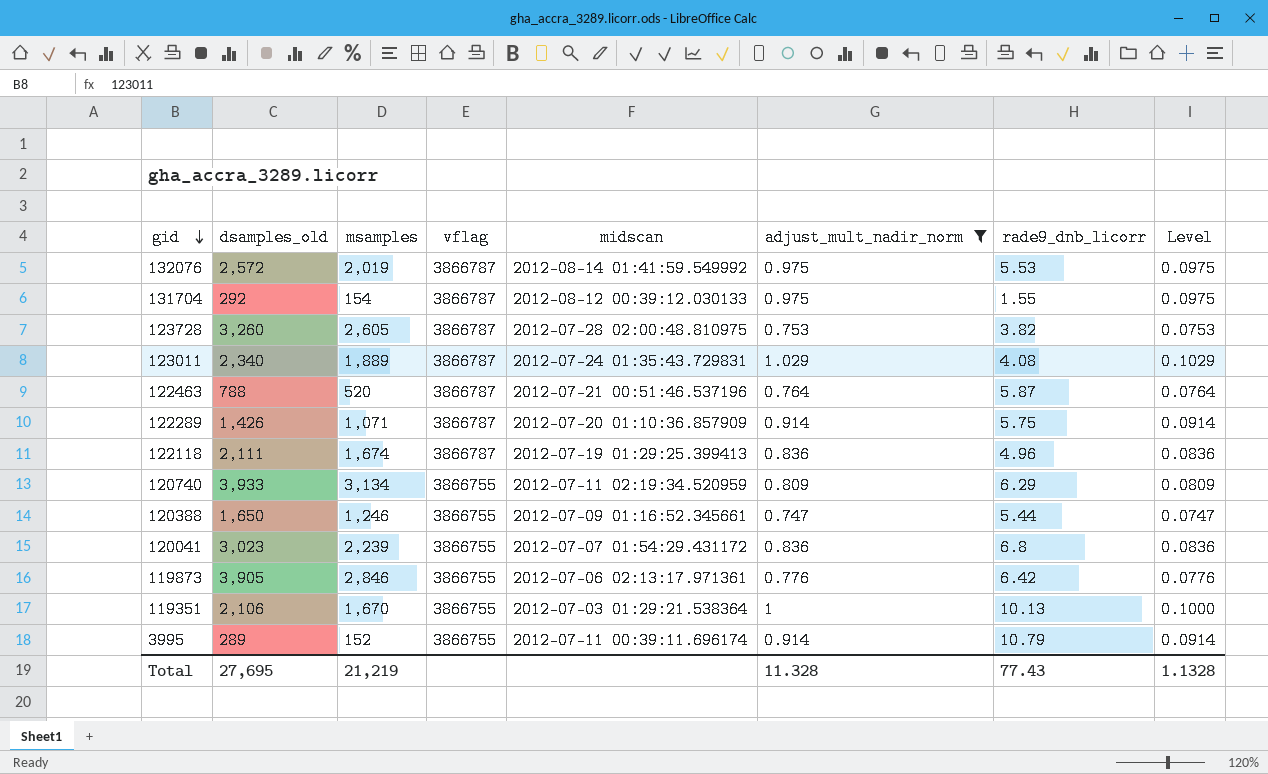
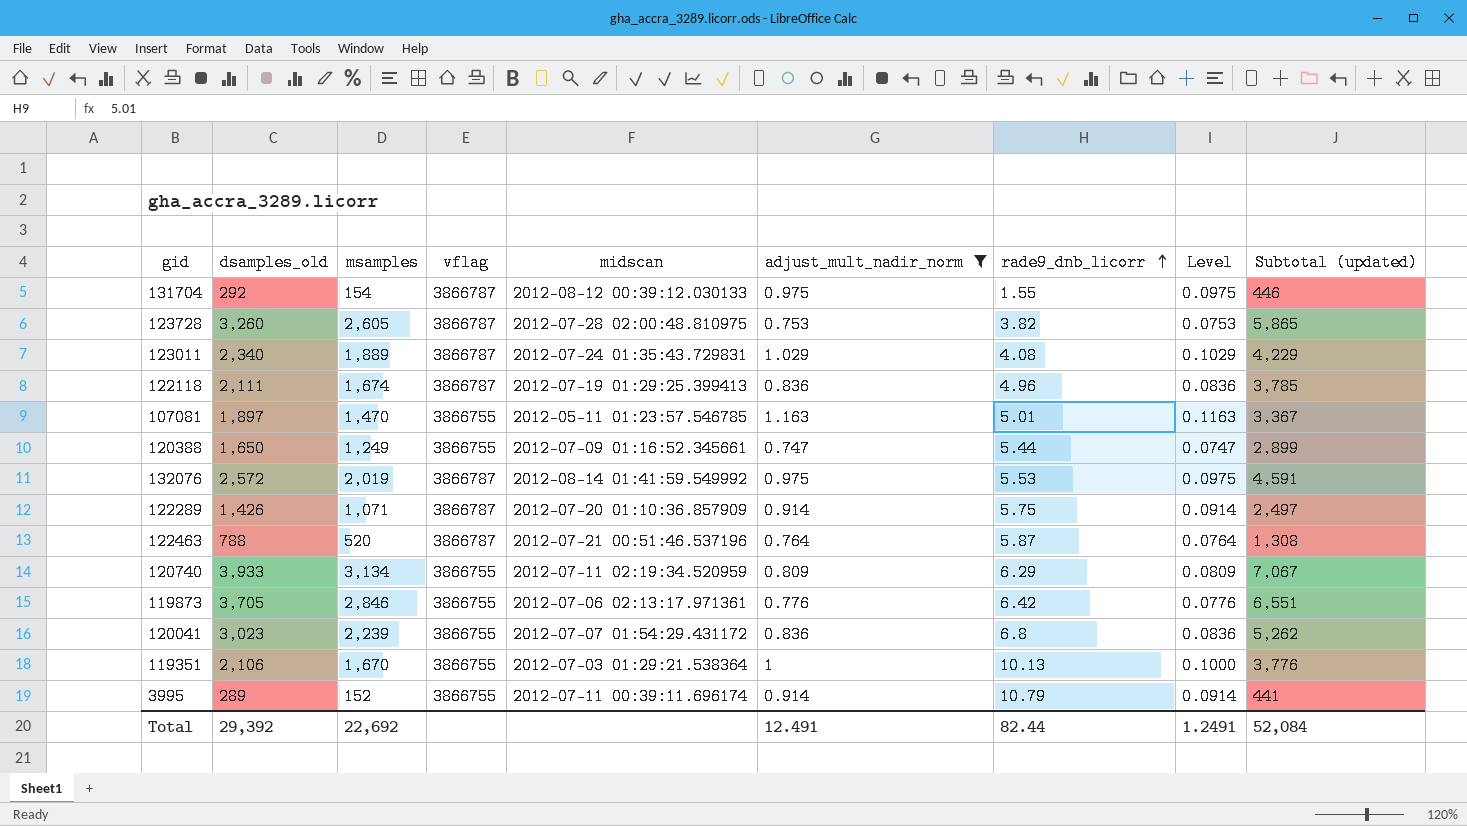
row order: gid descending -> rade9_dnb_licorr ascending
column Subtotal (updated) | formula: none -> [dsamples_old] + [msamples]
row 107081: none -> 1,897 | 1,470 | 3866755 | 2012-05-11 01:23:57.546785 | 1.163 | 5.01 | 0.1163 | 3,367
120388 | msamples: 1,246 -> 1,249
119873 | dsamples_old: 3,905 -> 3,705
Total | dsamples_old: 27,695 -> 29,392
Total | msamples: 21,219 -> 22,692
Total | adjust_mult_nadir_norm: 11.328 -> 12.491
Total | rade9_dnb_licorr: 77.43 -> 82.44
Total | Level: 1.1328 -> 1.2491

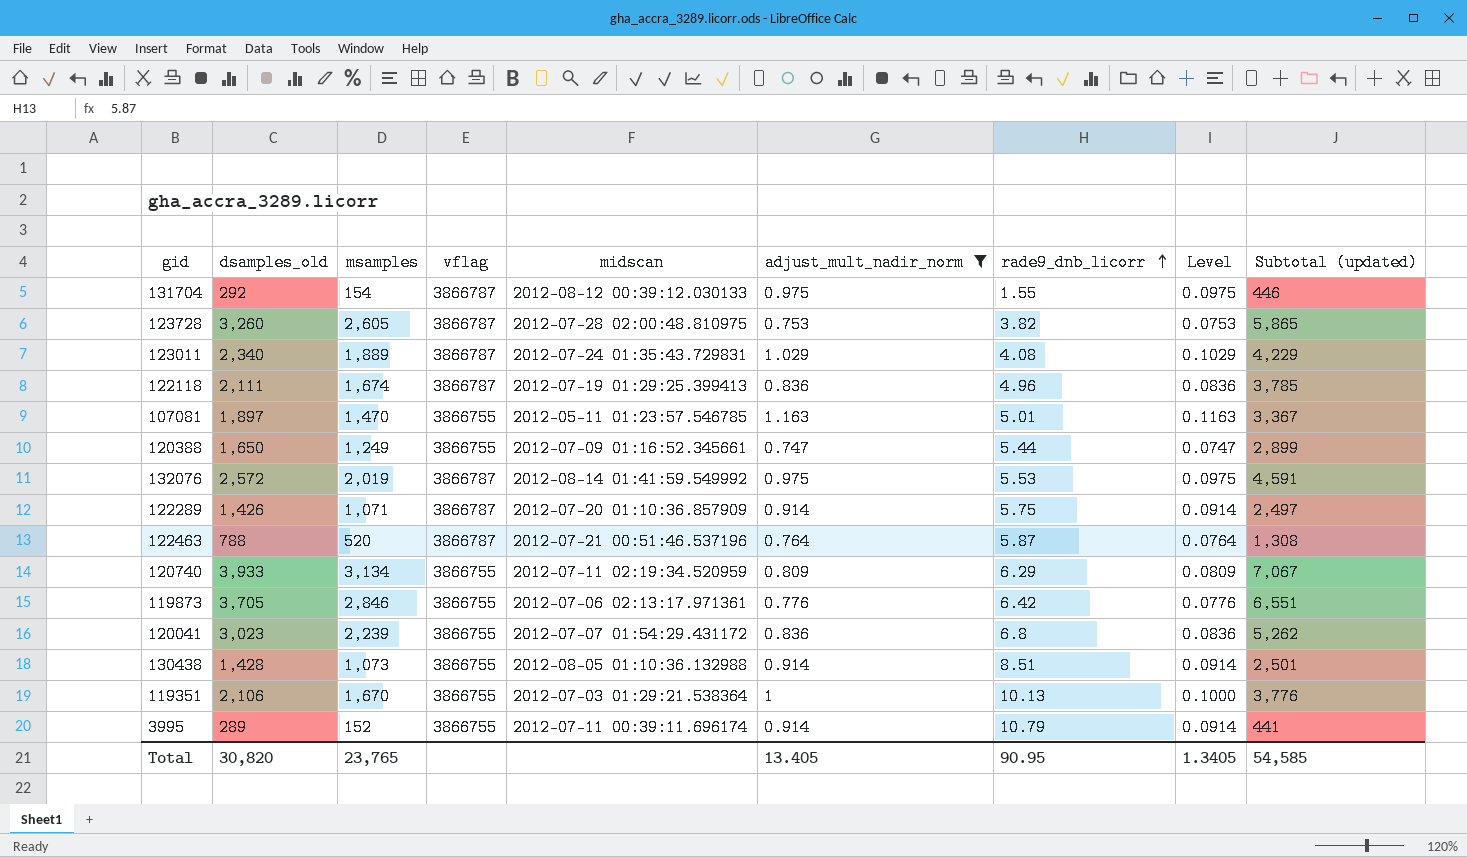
row 130438: none -> 1,428 | 1,073 | 3866755 | 2012-08-05 01:10:36.132988 | 0.914 | 8.51 | 0.0914 | 2,501
Total | dsamples_old: 29,392 -> 30,820
Total | msamples: 22,692 -> 23,765
Total | adjust_mult_nadir_norm: 12.491 -> 13.405
Total | rade9_dnb_licorr: 82.44 -> 90.95
Total | Level: 1.2491 -> 1.3405
Total | Subtotal (updated): 52,084 -> 54,585

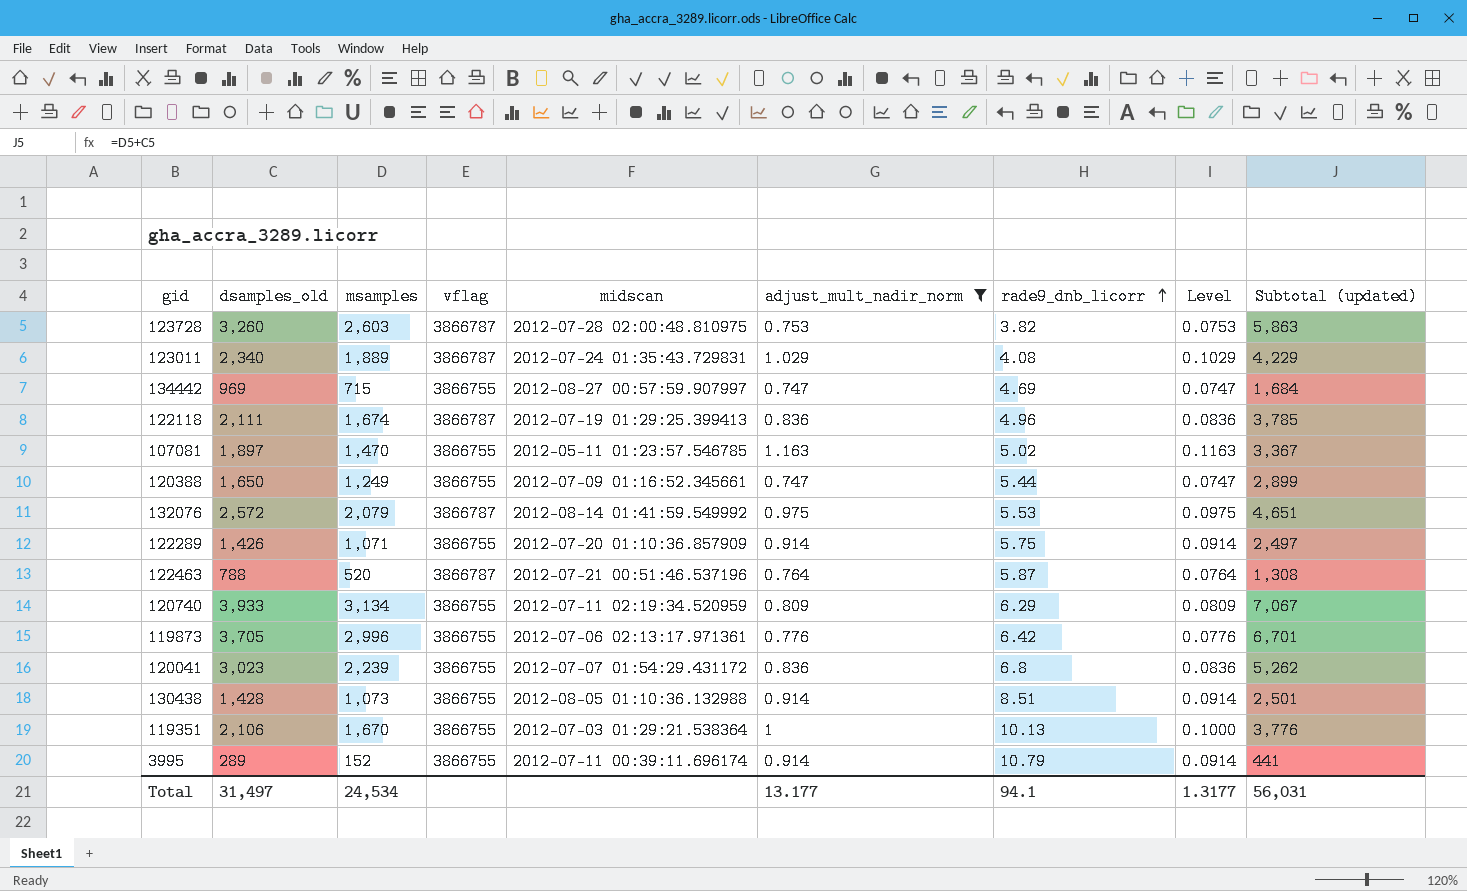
row 131704: 292 | 154 | 3866787 | 2012-08-12 00:39:12.030133 | 0.975 | 1.55 | 0.0975 | 446 -> none
123728 | msamples: 2,605 -> 2,603
123728 | Subtotal (updated): 5,865 -> 5,863
row 134442: none -> 969 | 715 | 3866755 | 2012-08-27 00:57:59.907997 | 0.747 | 4.69 | 0.0747 | 1,684
107081 | rade9_dnb_licorr: 5.01 -> 5.02
132076 | msamples: 2,019 -> 2,079
132076 | Subtotal (updated): 4,591 -> 4,651
122289 | vflag: 3866787 -> 3866755
119873 | msamples: 2,846 -> 2,996
119873 | Subtotal (updated): 6,551 -> 6,701
Total | dsamples_old: 30,820 -> 31,497
Total | msamples: 23,765 -> 24,534
Total | adjust_mult_nadir_norm: 13.405 -> 13.177
Total | rade9_dnb_licorr: 90.95 -> 94.1
Total | Level: 1.3405 -> 1.3177
Total | Subtotal (updated): 54,585 -> 56,031

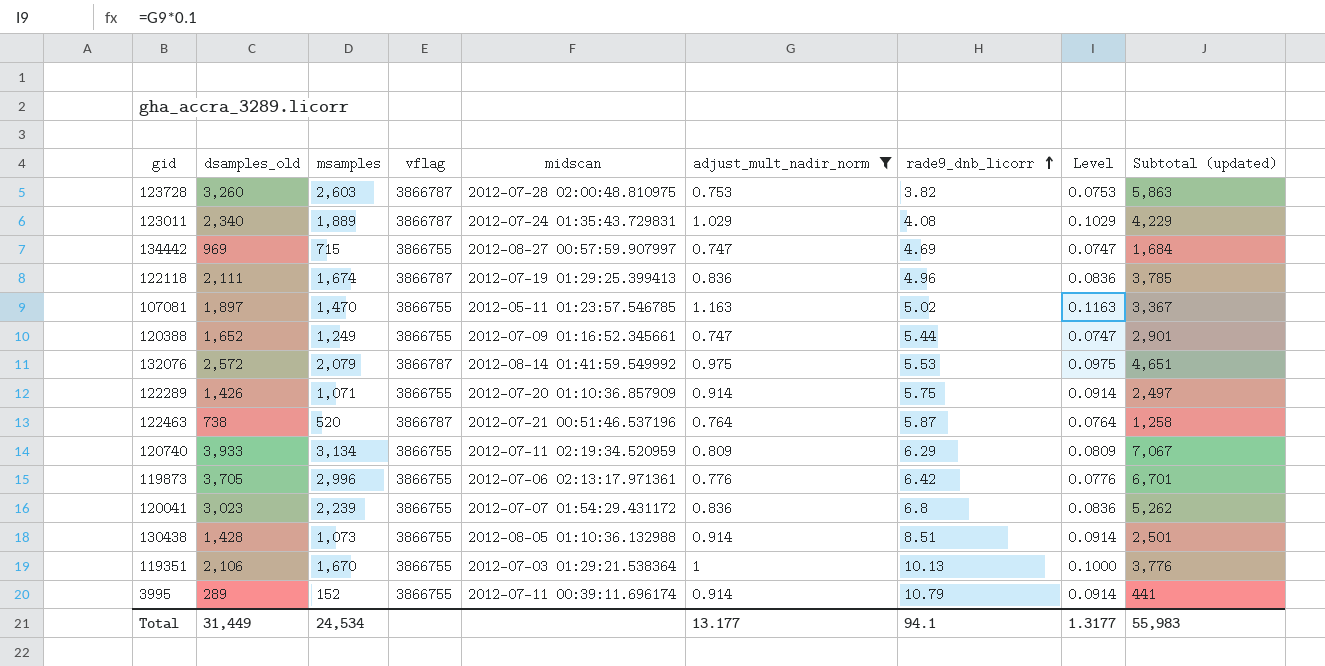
120388 | dsamples_old: 1,650 -> 1,652
120388 | Subtotal (updated): 2,899 -> 2,901
122463 | dsamples_old: 788 -> 738
122463 | Subtotal (updated): 1,308 -> 1,258
Total | dsamples_old: 31,497 -> 31,449
Total | Subtotal (updated): 56,031 -> 55,983

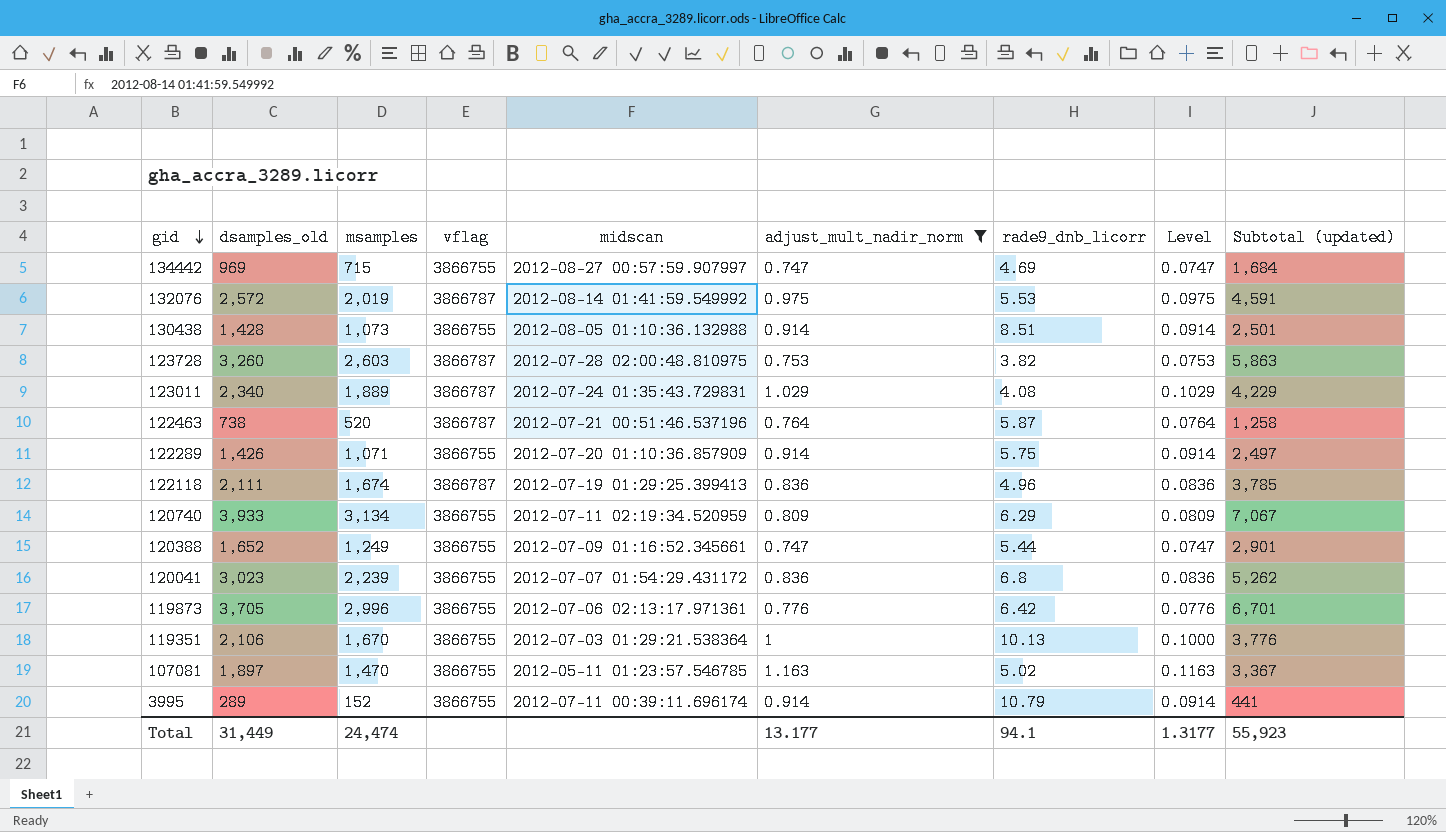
row order: rade9_dnb_licorr ascending -> gid descending
132076 | msamples: 2,079 -> 2,019
132076 | Subtotal (updated): 4,651 -> 4,591
Total | msamples: 24,534 -> 24,474
Total | Subtotal (updated): 55,983 -> 55,923

